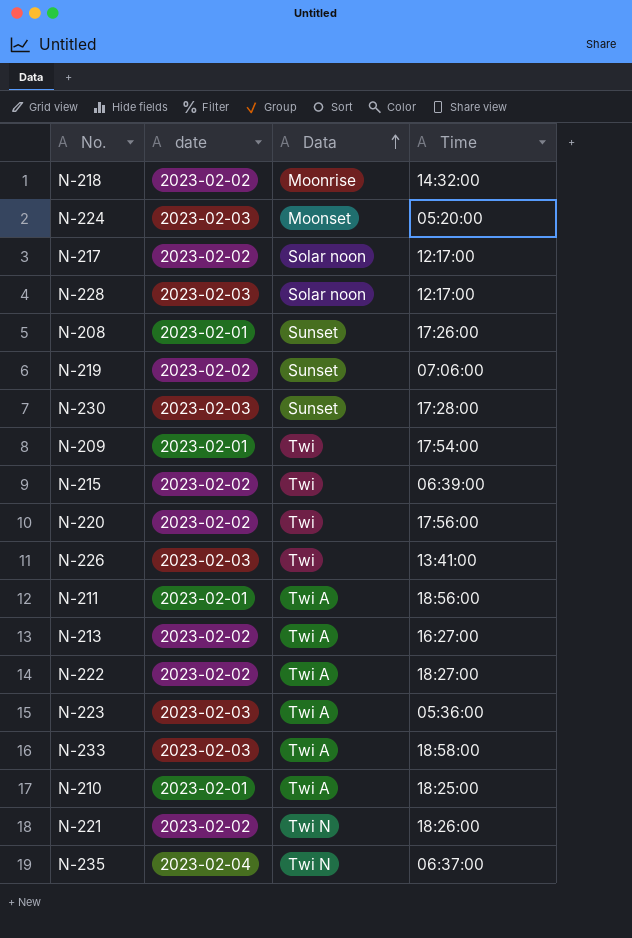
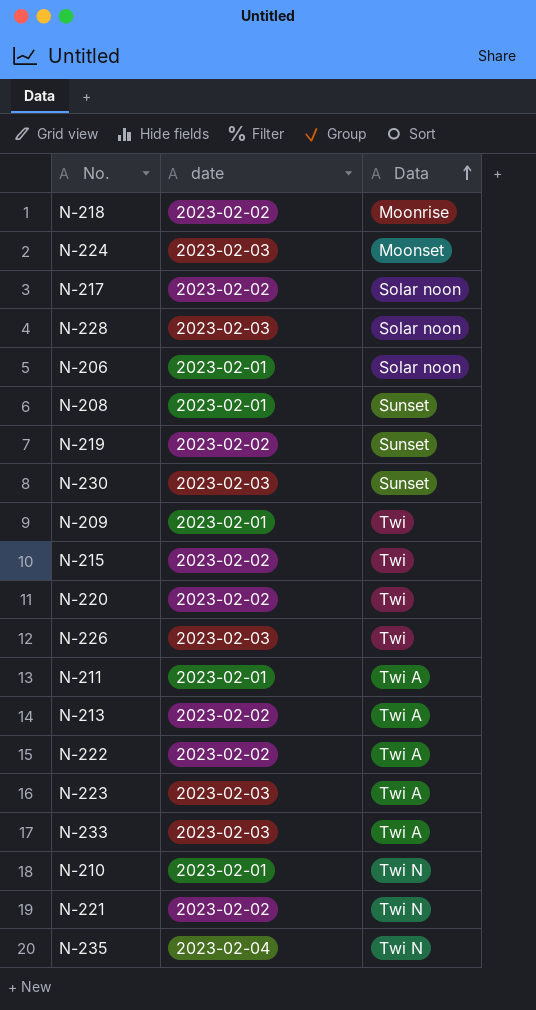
column Time | position: 4 -> none
row N-206: none -> 2023-02-01 | Solar noon
N-210 | Data: Twi A -> Twi N

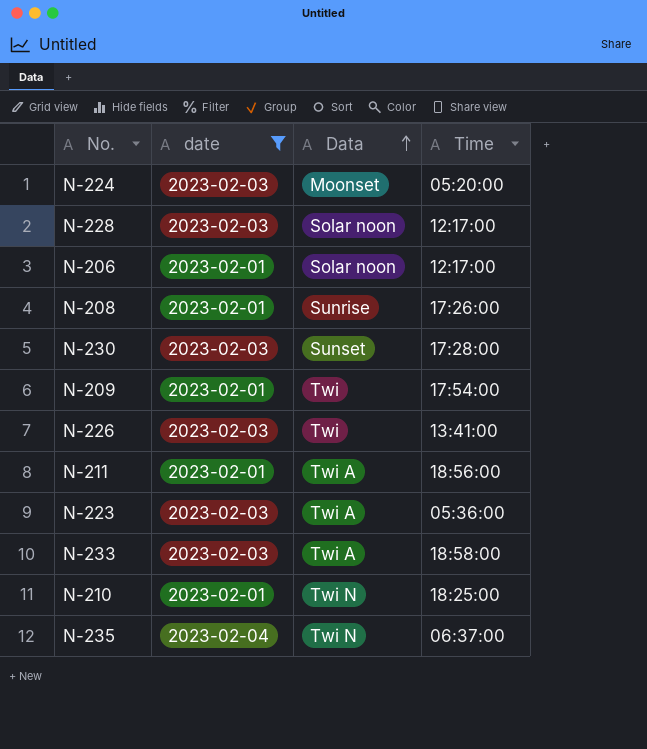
filter: none -> date != 2023-02-02
column Time | position: none -> 4
N-208 | Data: Sunset -> Sunrise

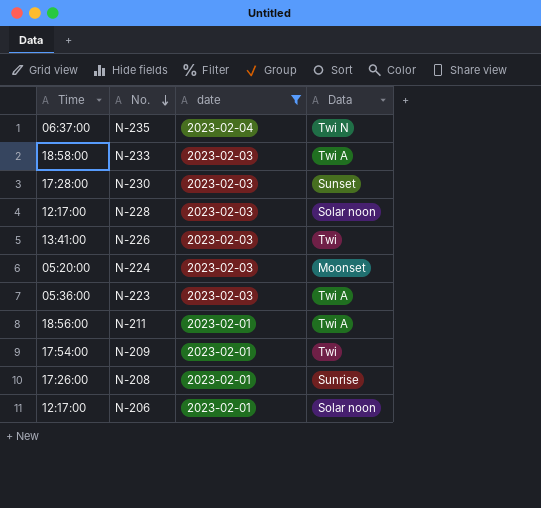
row order: Data ascending -> No. descending
column Time | position: 4 -> 1
row N-210: 2023-02-01 | Twi N | 18:25:00 -> none

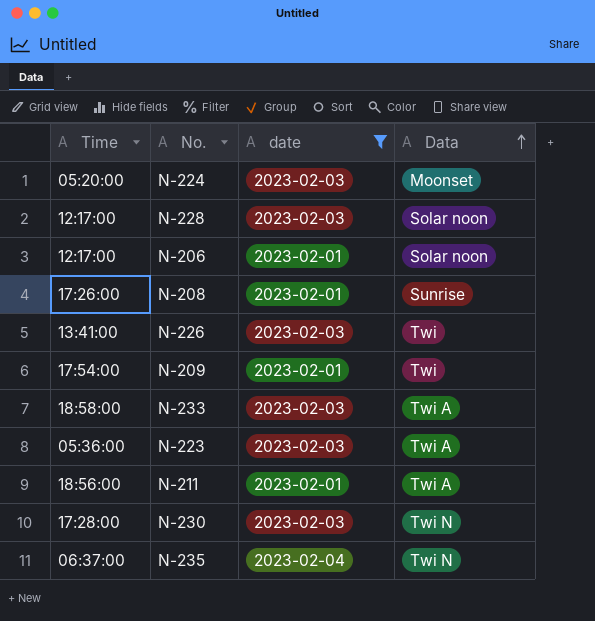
row order: No. descending -> Data ascending
N-230 | Data: Sunset -> Twi N

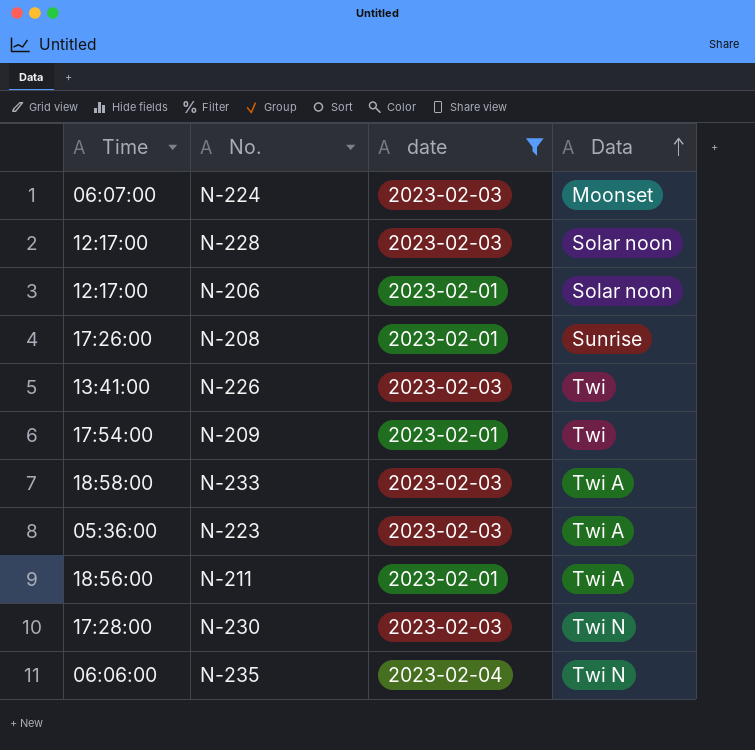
N-224 | Time: 05:20:00 -> 06:07:00
N-235 | Time: 06:37:00 -> 06:06:00

